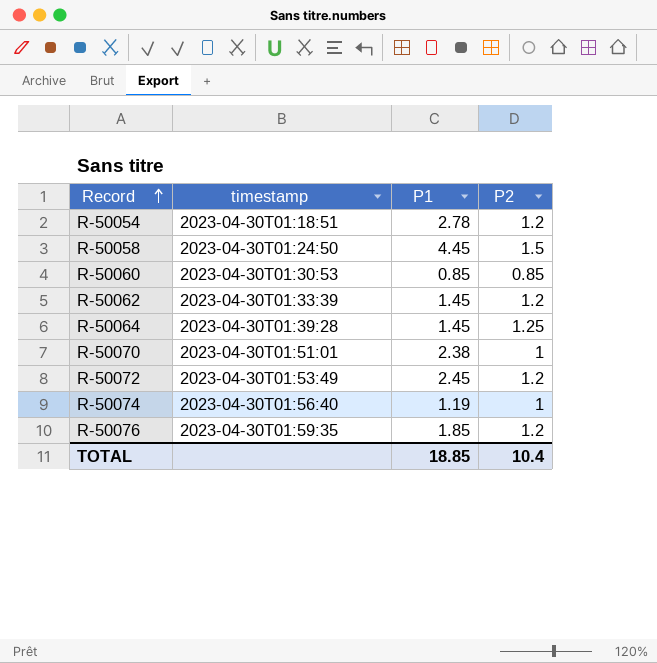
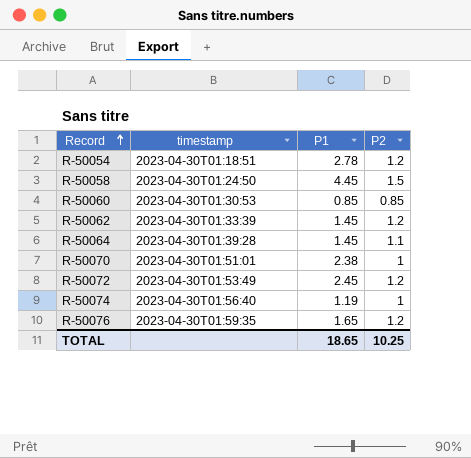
R-50064 | P2: 1.25 -> 1.1
R-50076 | P1: 1.85 -> 1.65
TOTAL | P1: 18.85 -> 18.65
TOTAL | P2: 10.4 -> 10.25

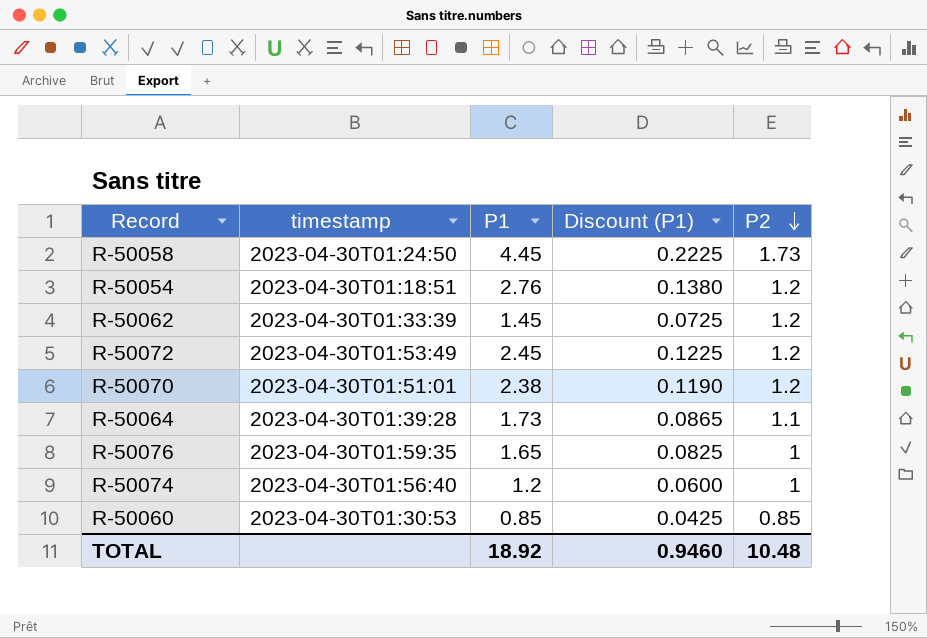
row order: Record ascending -> P2 descending
column Discount (P1) | formula: none -> [P1] * 0.05
R-50058 | P2: 1.5 -> 1.73
R-50054 | P1: 2.78 -> 2.76
R-50070 | P2: 1 -> 1.2
R-50064 | P1: 1.45 -> 1.73
R-50076 | P2: 1.2 -> 1
R-50074 | P1: 1.19 -> 1.2
TOTAL | P1: 18.65 -> 18.92
TOTAL | P2: 10.25 -> 10.48

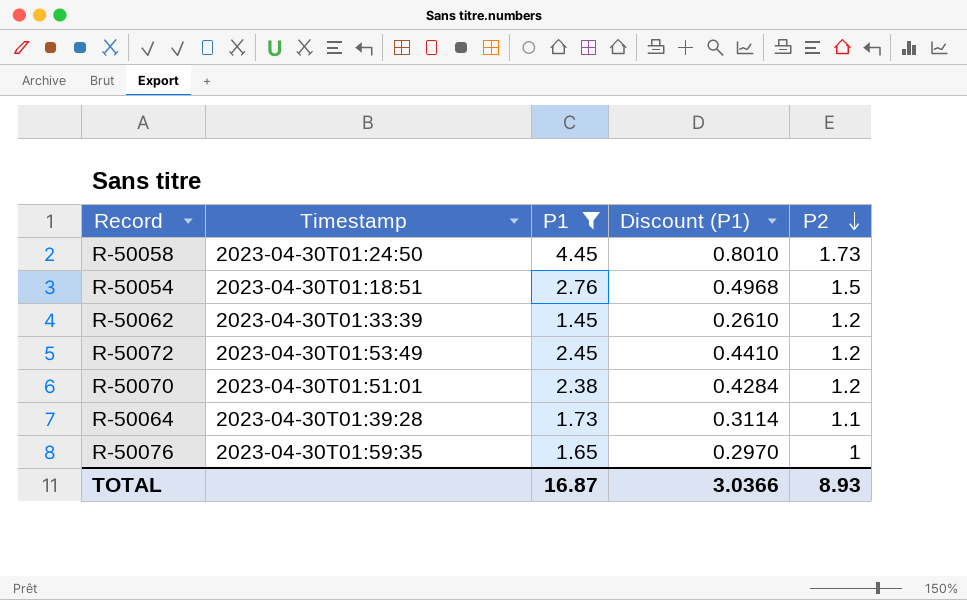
filter: none -> P1 >= 1.45
column name: timestamp -> Timestamp
column Discount (P1) | formula: [P1] * 0.05 -> [P1] * 0.18
R-50054 | P2: 1.2 -> 1.5
TOTAL | P1: 18.92 -> 16.87
TOTAL | Discount (P1): 0.9460 -> 3.0366
TOTAL | P2: 10.48 -> 8.93

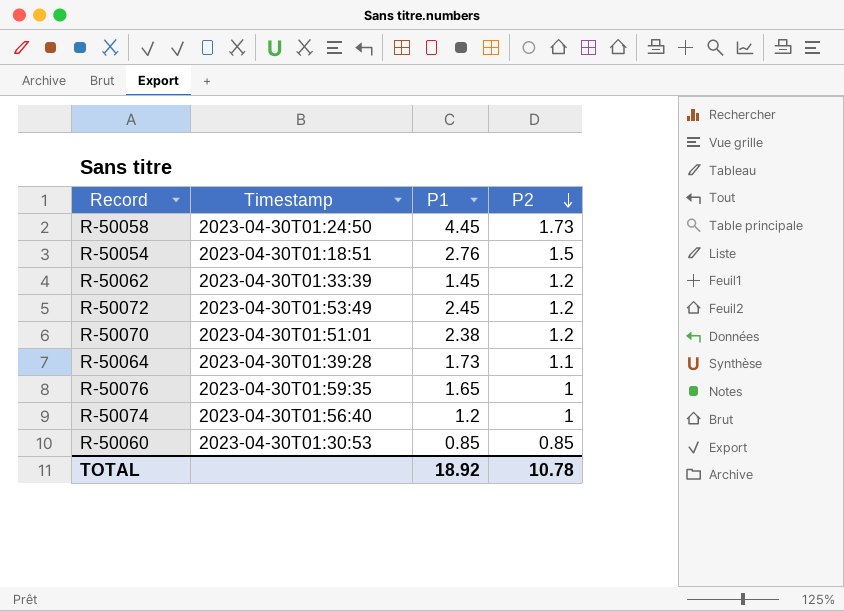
filter: P1 >= 1.45 -> none
column Discount (P1) | formula: [P1] * 0.18 -> none
TOTAL | P1: 16.87 -> 18.92
TOTAL | P2: 8.93 -> 10.78

